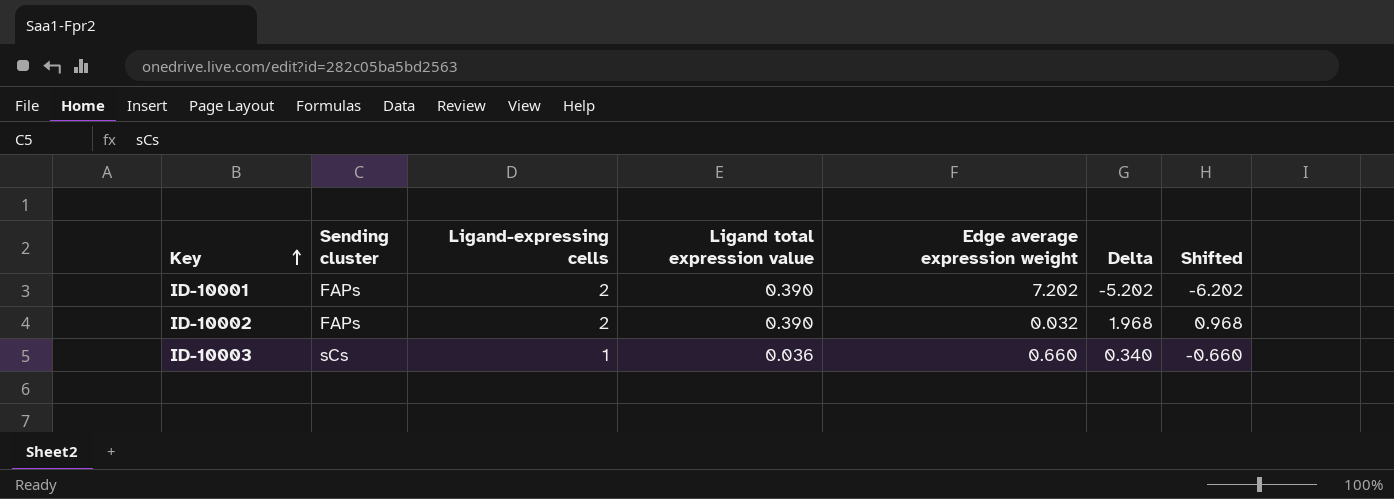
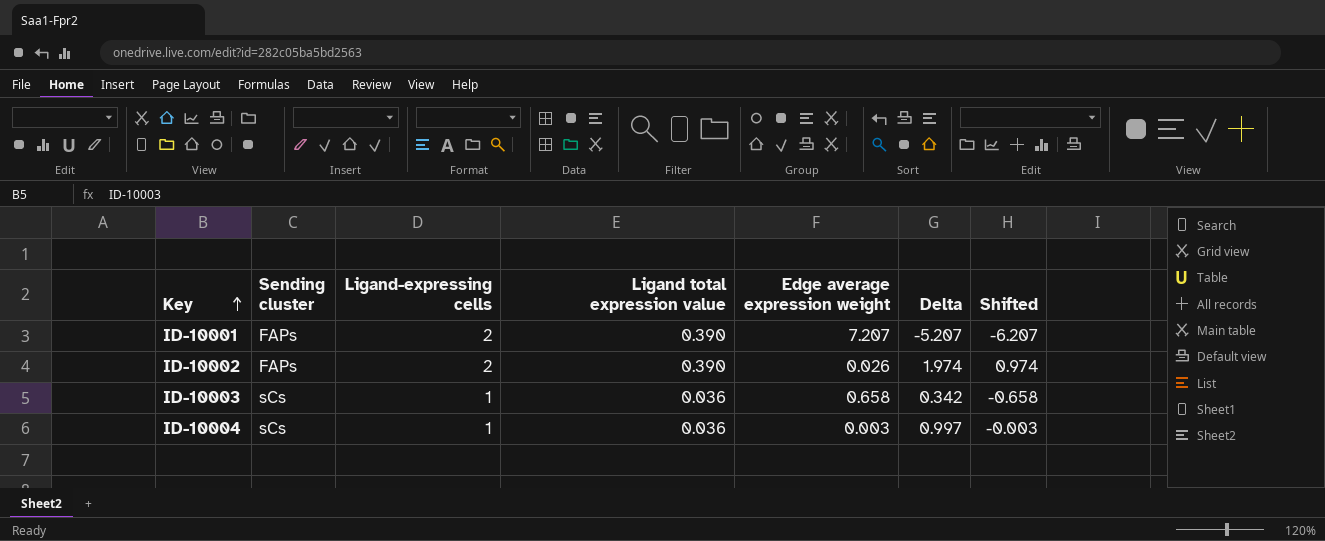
ID-10001 | Edge average expression weight: 7.202 -> 7.207
ID-10001 | Delta: -5.202 -> -5.207
ID-10001 | Shifted: -6.202 -> -6.207
ID-10002 | Edge average expression weight: 0.032 -> 0.026
ID-10002 | Delta: 1.968 -> 1.974
ID-10002 | Shifted: 0.968 -> 0.974
ID-10003 | Edge average expression weight: 0.660 -> 0.658
ID-10003 | Delta: 0.340 -> 0.342
ID-10003 | Shifted: -0.660 -> -0.658
row ID-10004: none -> sCs | 1 | 0.036 | 0.003 | 0.997 | -0.003

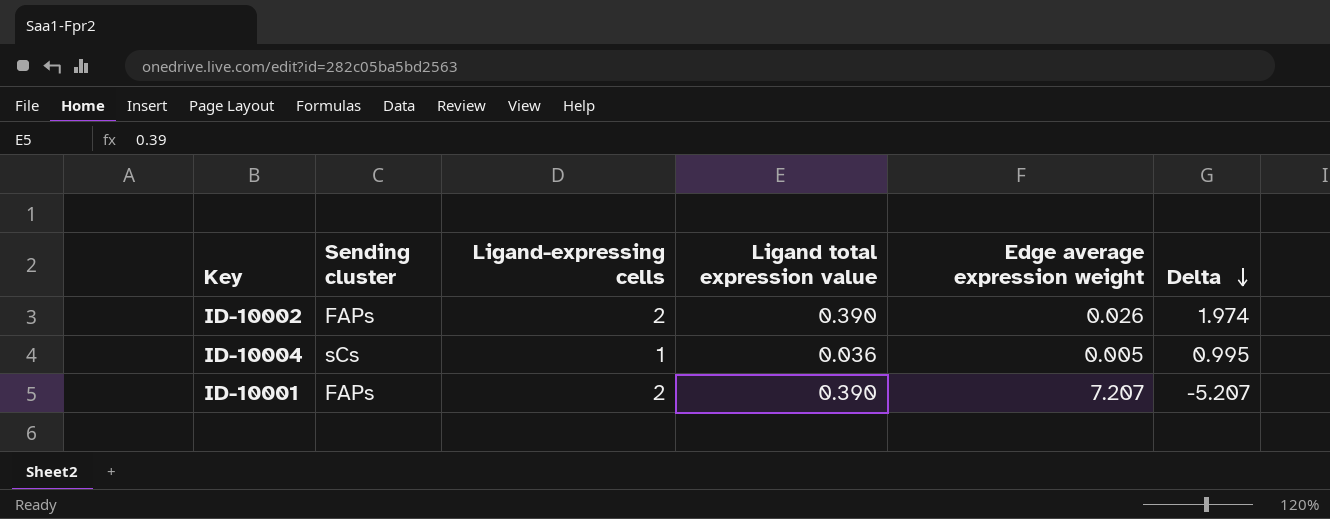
row order: Key ascending -> Delta descending
column Shifted | formula: [Delta] - 1 -> none
row ID-10003: sCs | 1 | 0.036 | 0.658 | 0.342 | -0.658 -> none
ID-10004 | Edge average expression weight: 0.003 -> 0.005
ID-10004 | Delta: 0.997 -> 0.995

